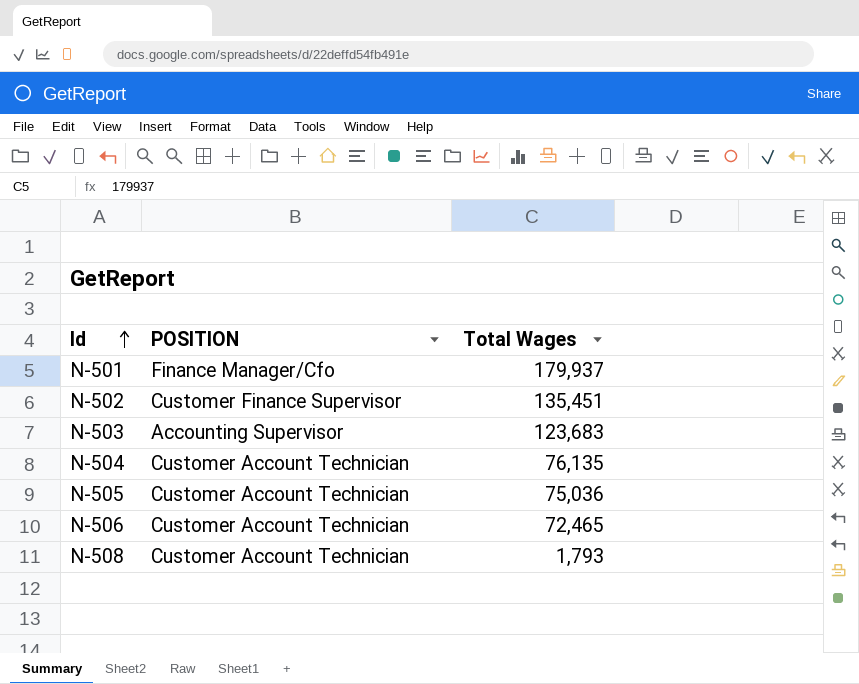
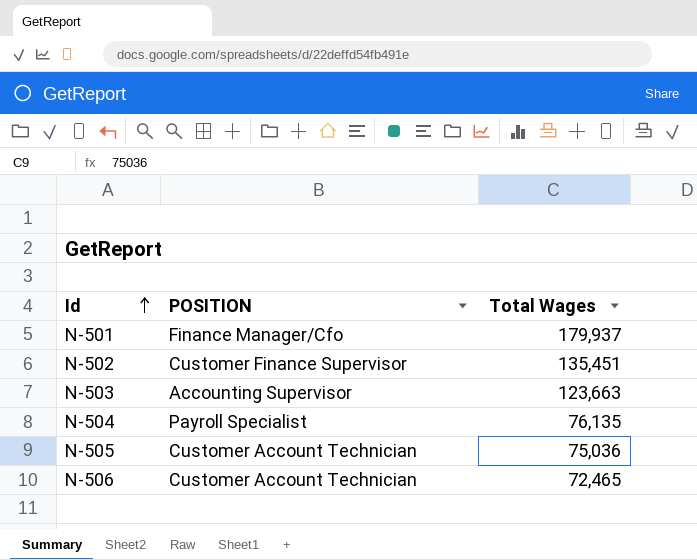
row N-508: Customer Account Technician | 1,793 -> none
N-503 | Total Wages: 123,683 -> 123,663
N-504 | POSITION: Customer Account Technician -> Payroll Specialist

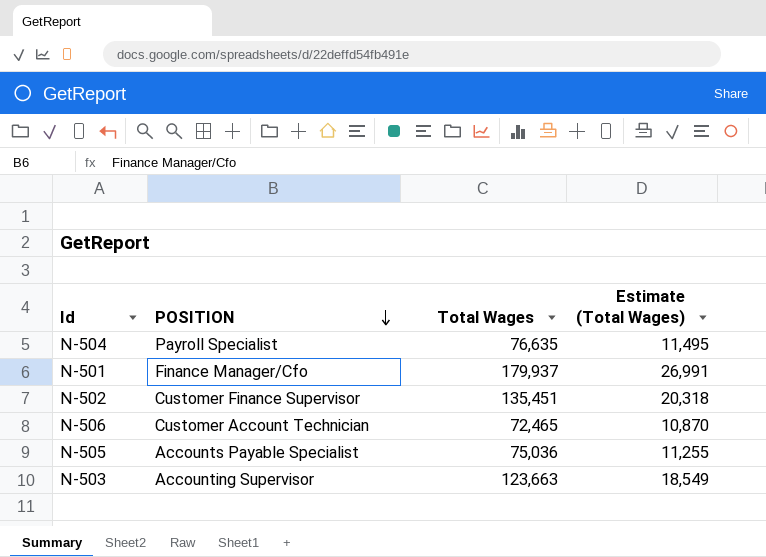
row order: Id ascending -> POSITION descending
column Estimate (Total Wages) | formula: none -> [Total Wages] * 0.15
N-504 | Total Wages: 76,135 -> 76,635
N-505 | POSITION: Customer Account Technician -> Accounts Payable Specialist

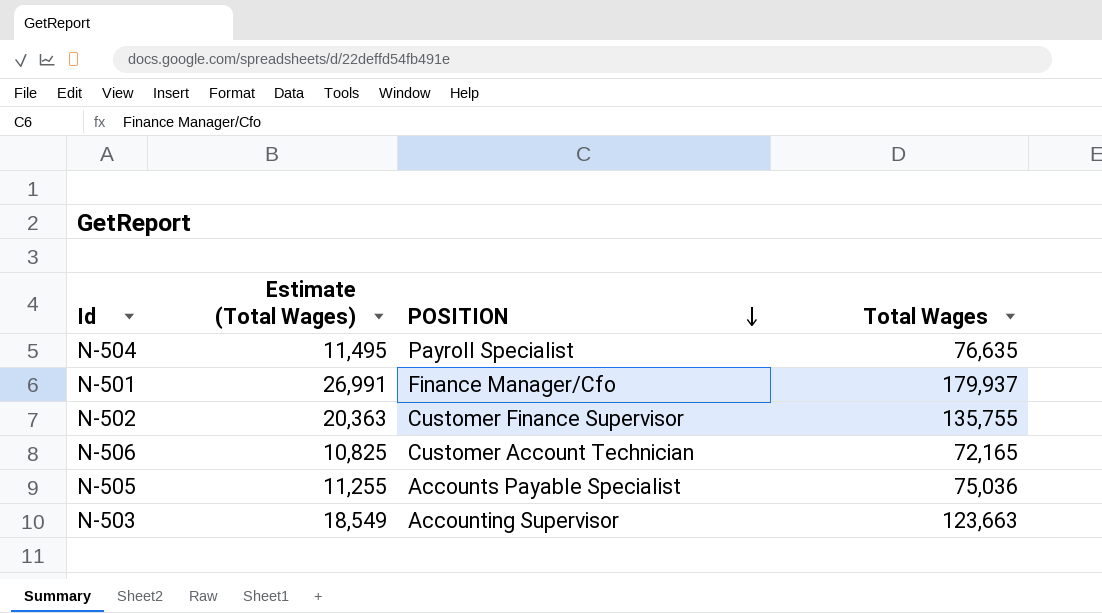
column Estimate (Total Wages) | position: 4 -> 2
N-502 | Estimate (Total Wages): 20,318 -> 20,363
N-502 | Total Wages: 135,451 -> 135,755
N-506 | Estimate (Total Wages): 10,870 -> 10,825
N-506 | Total Wages: 72,465 -> 72,165

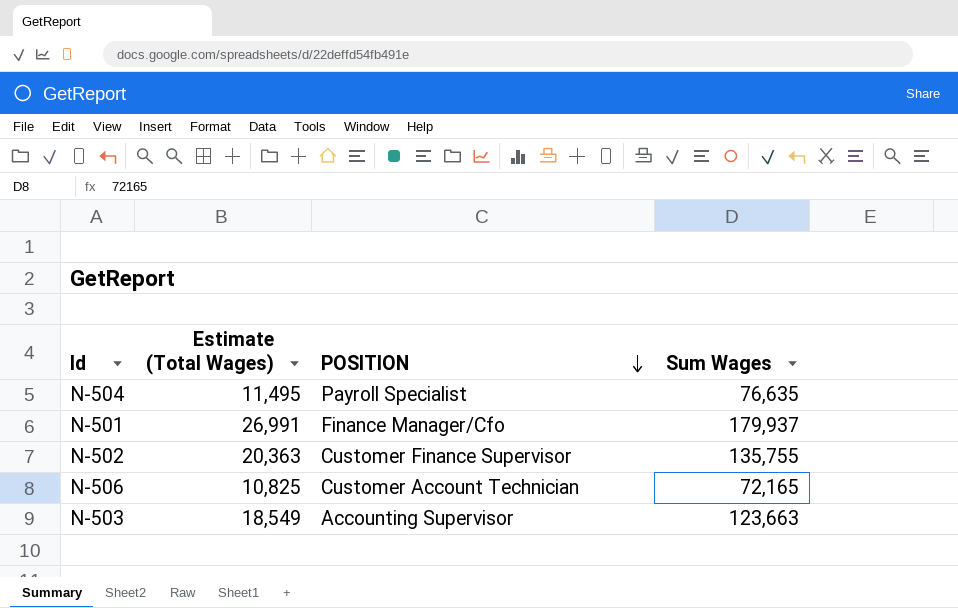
column name: Total Wages -> Sum Wages
row N-505: 11,255 | Accounts Payable Specialist | 75,036 -> none

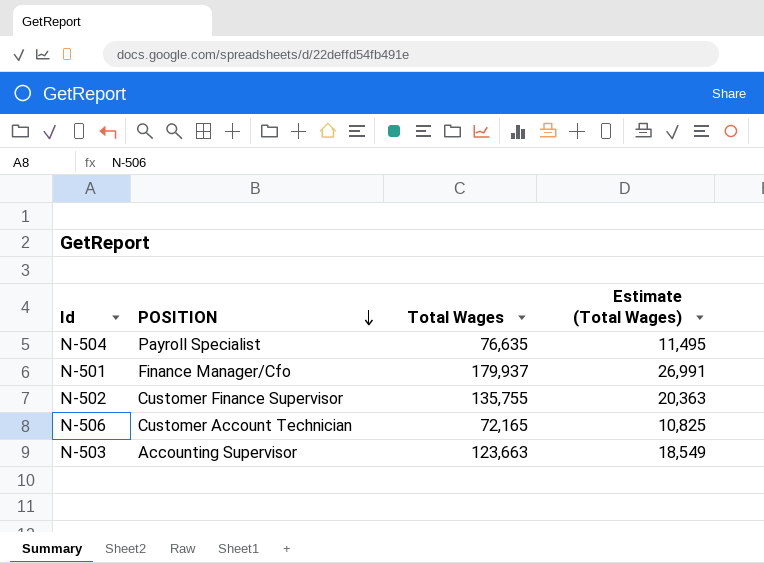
column name: Sum Wages -> Total Wages
column Estimate (Total Wages) | position: 2 -> 4

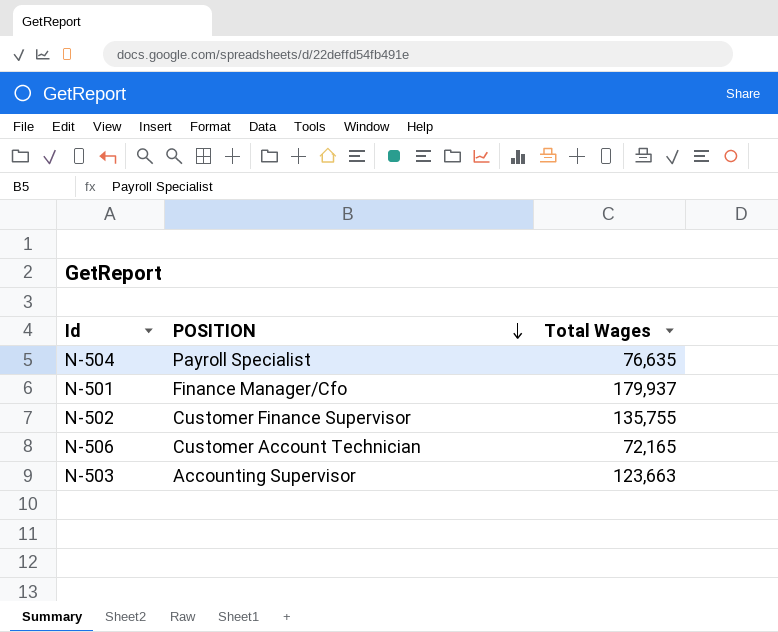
column Estimate (Total Wages) | formula: [Total Wages] * 0.15 -> none

